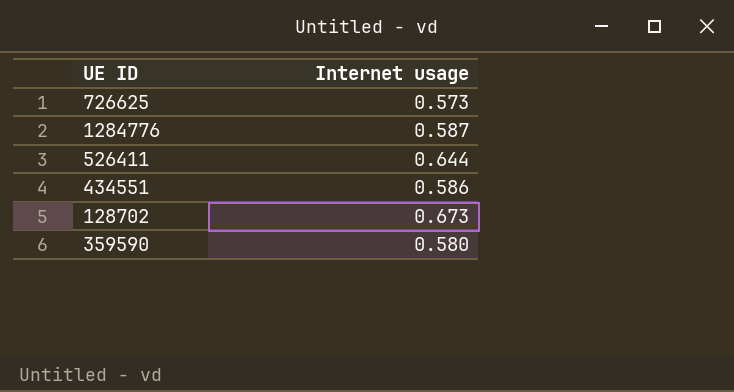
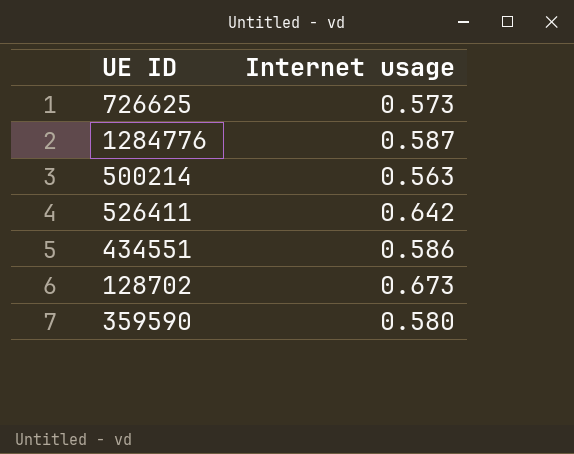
row 500214: none -> 0.563
526411 | Internet usage: 0.644 -> 0.642

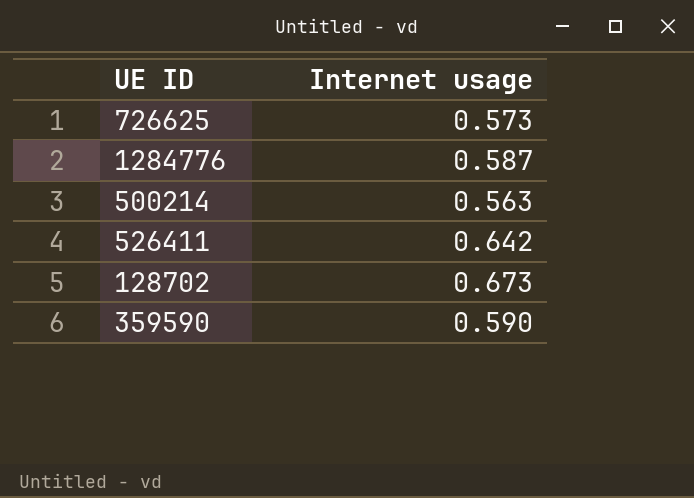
row 434551: 0.586 -> none
359590 | Internet usage: 0.580 -> 0.590

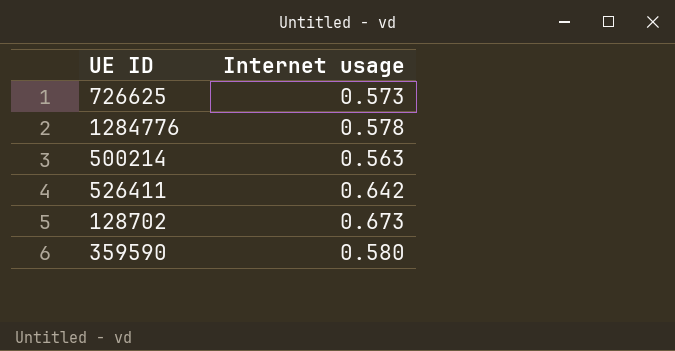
1284776 | Internet usage: 0.587 -> 0.578
359590 | Internet usage: 0.590 -> 0.580

